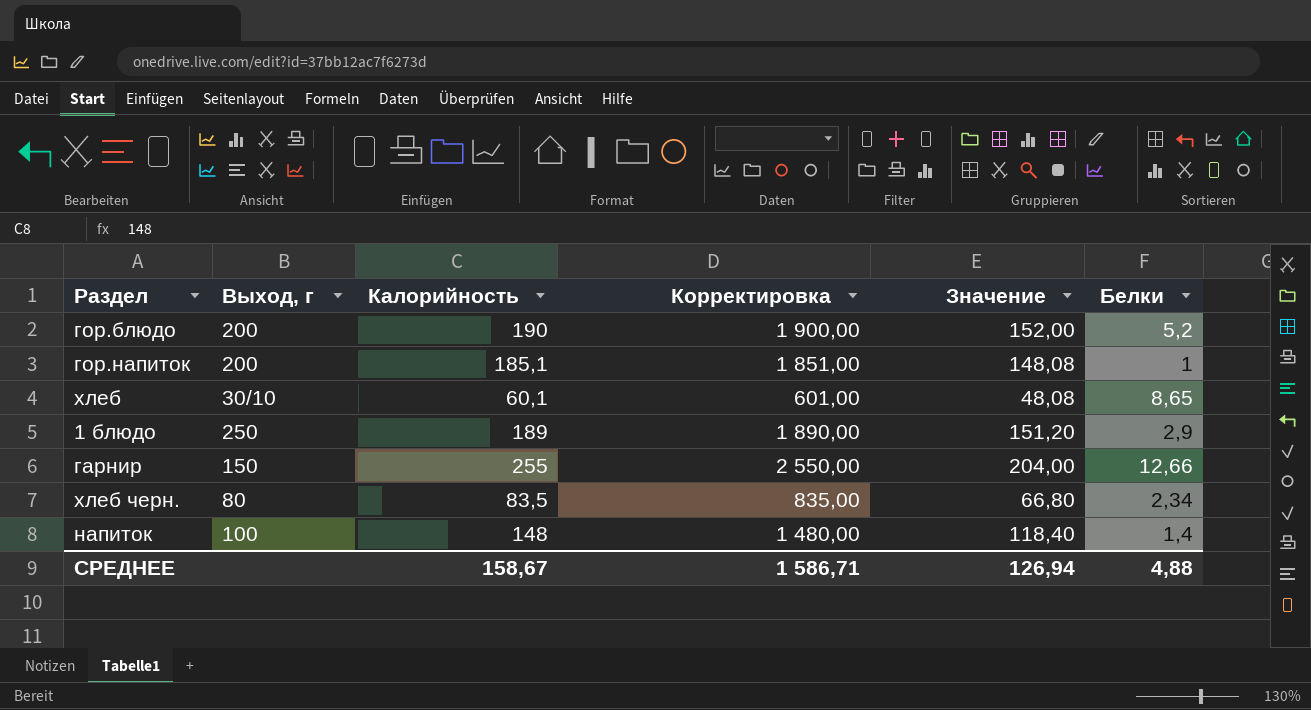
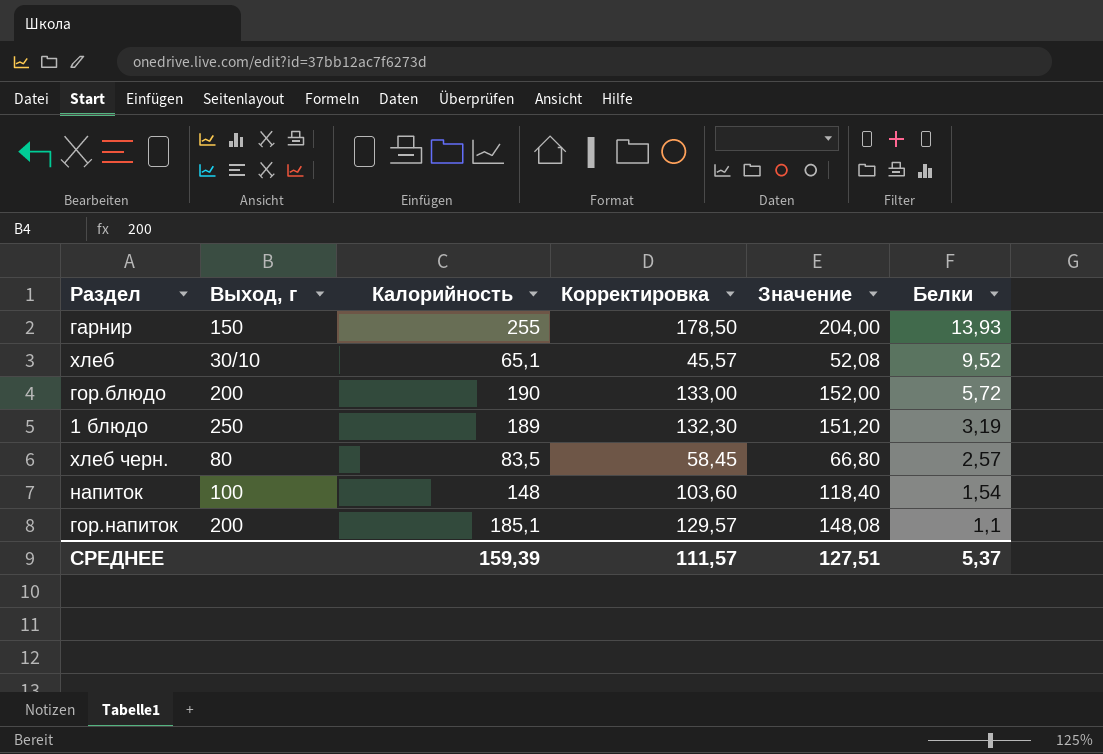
row order: none -> Белки descending
column Корректировка | formula: [Калорийность] * 10 -> [Калорийность] * 0,7
гарнир | Белки: 12,66 -> 13,93
хлеб | Калорийность: 60,1 -> 65,1
хлеб | Значение: 48,08 -> 52,08
хлеб | Белки: 8,65 -> 9,52
гор.блюдо | Белки: 5,2 -> 5,72
1 блюдо | Белки: 2,9 -> 3,19
хлеб черн. | Белки: 2,34 -> 2,57
напиток | Белки: 1,4 -> 1,54
гор.напиток | Белки: 1 -> 1,1
СРЕДНЕЕ | Калорийность: 158,67 -> 159,39
СРЕДНЕЕ | Корректировка: 1 586,71 -> 111,57
СРЕДНЕЕ | Значение: 126,94 -> 127,51
СРЕДНЕЕ | Белки: 4,88 -> 5,37

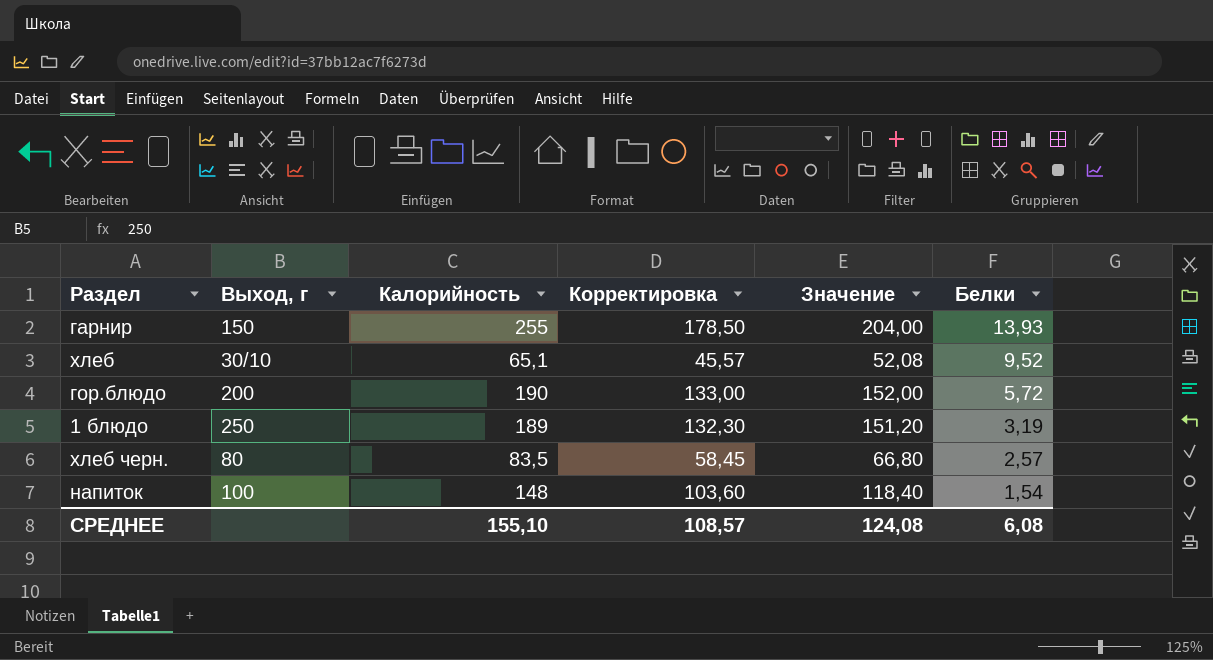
row гор.напиток: 200 | 185,1 | 129,57 | 148,08 | 1,1 -> none
СРЕДНЕЕ | Калорийность: 159,39 -> 155,10
СРЕДНЕЕ | Корректировка: 111,57 -> 108,57
СРЕДНЕЕ | Значение: 127,51 -> 124,08
СРЕДНЕЕ | Белки: 5,37 -> 6,08

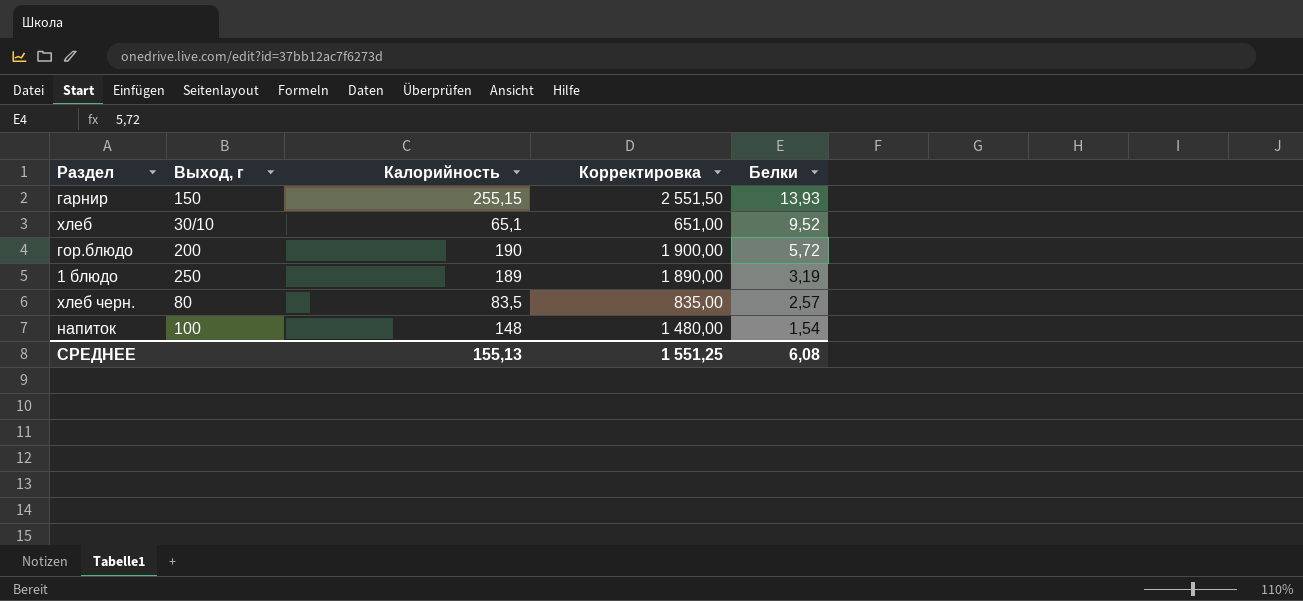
column Значение | formula: [Калорийность] * 0,8 -> none
column Корректировка | formula: [Калорийность] * 0,7 -> [Калорийность] * 10
гарнир | Калорийность: 255 -> 255,15
СРЕДНЕЕ | Калорийность: 155,10 -> 155,13
СРЕДНЕЕ | Корректировка: 108,57 -> 1 551,25

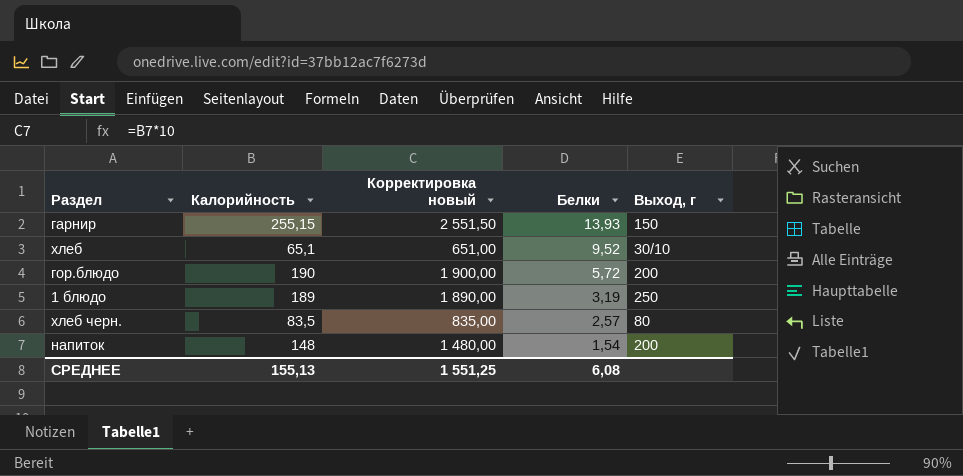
column name: Корректировка -> Корректировка новый
column Выход, г | position: 2 -> 5
напиток | Выход, г: 100 -> 200

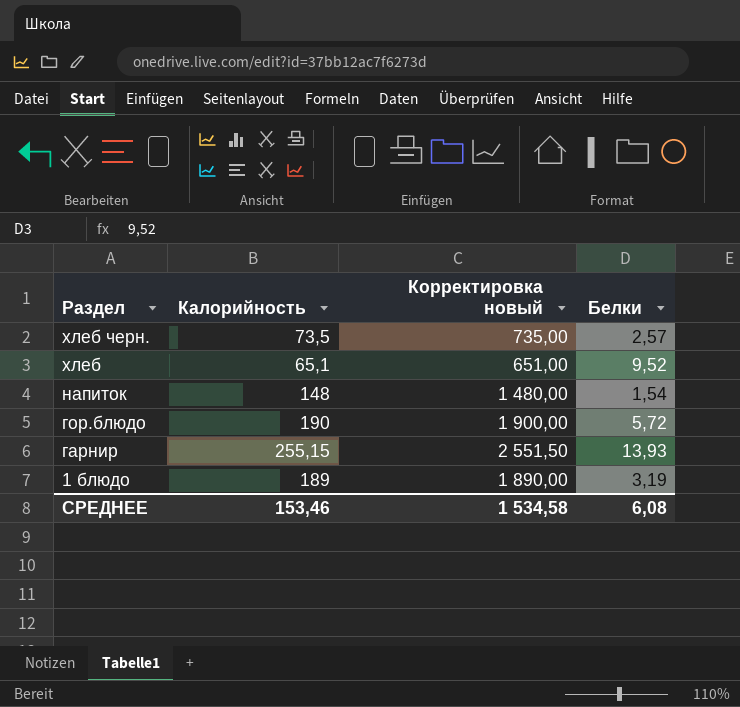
row order: Белки descending -> Раздел descending
column Выход, г | position: 5 -> none
хлеб черн. | Калорийность: 83,5 -> 73,5
хлеб черн. | Корректировка новый: 835,00 -> 735,00
СРЕДНЕЕ | Калорийность: 155,13 -> 153,46
СРЕДНЕЕ | Корректировка новый: 1 551,25 -> 1 534,58

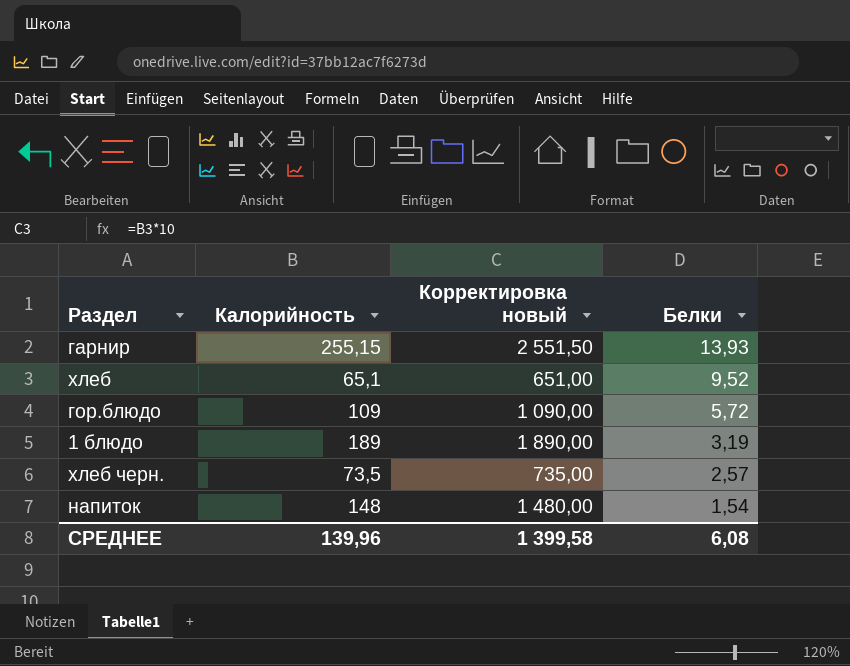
row order: Раздел descending -> Белки descending
гор.блюдо | Калорийность: 190 -> 109
гор.блюдо | Корректировка новый: 1 900,00 -> 1 090,00
СРЕДНЕЕ | Калорийность: 153,46 -> 139,96
СРЕДНЕЕ | Корректировка новый: 1 534,58 -> 1 399,58

